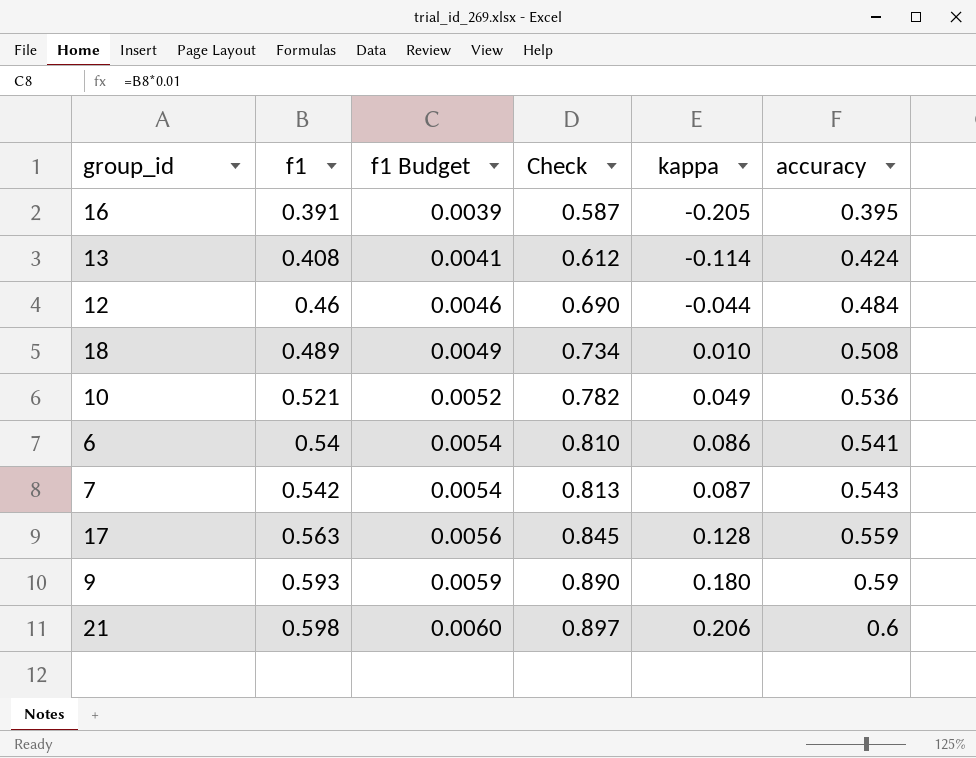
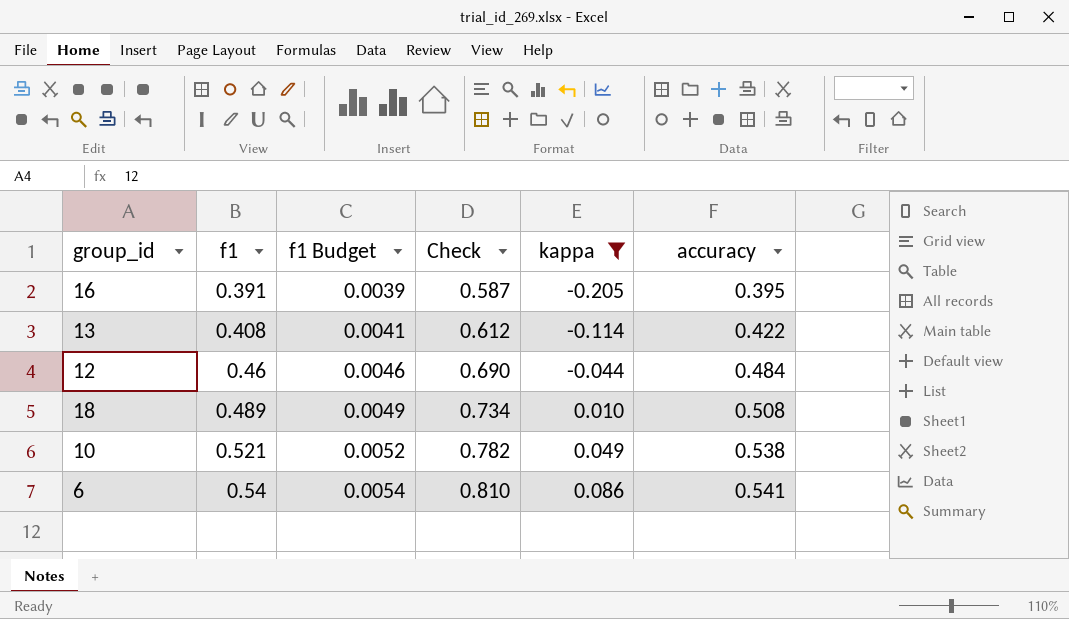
filter: none -> kappa <= 0.086
13 | accuracy: 0.424 -> 0.422
10 | accuracy: 0.536 -> 0.538

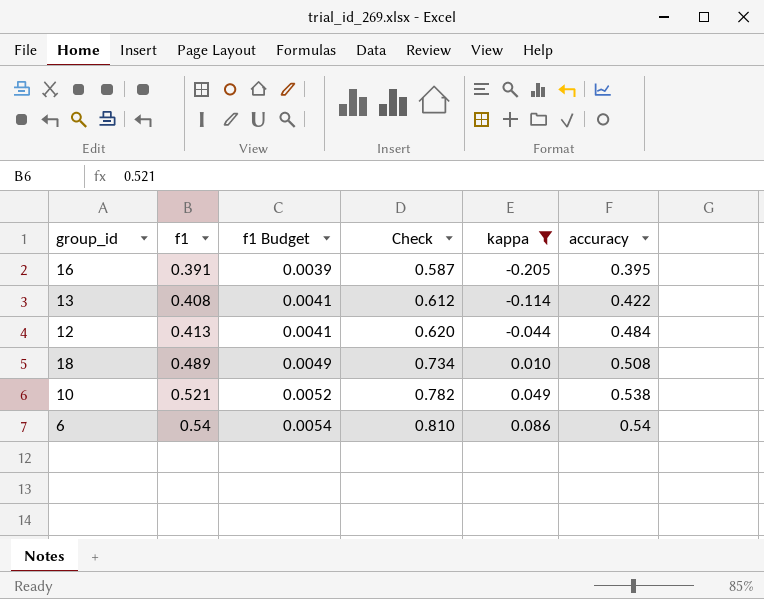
12 | f1: 0.46 -> 0.413
12 | f1 Budget: 0.0046 -> 0.0041
12 | Check: 0.690 -> 0.620
6 | accuracy: 0.541 -> 0.54

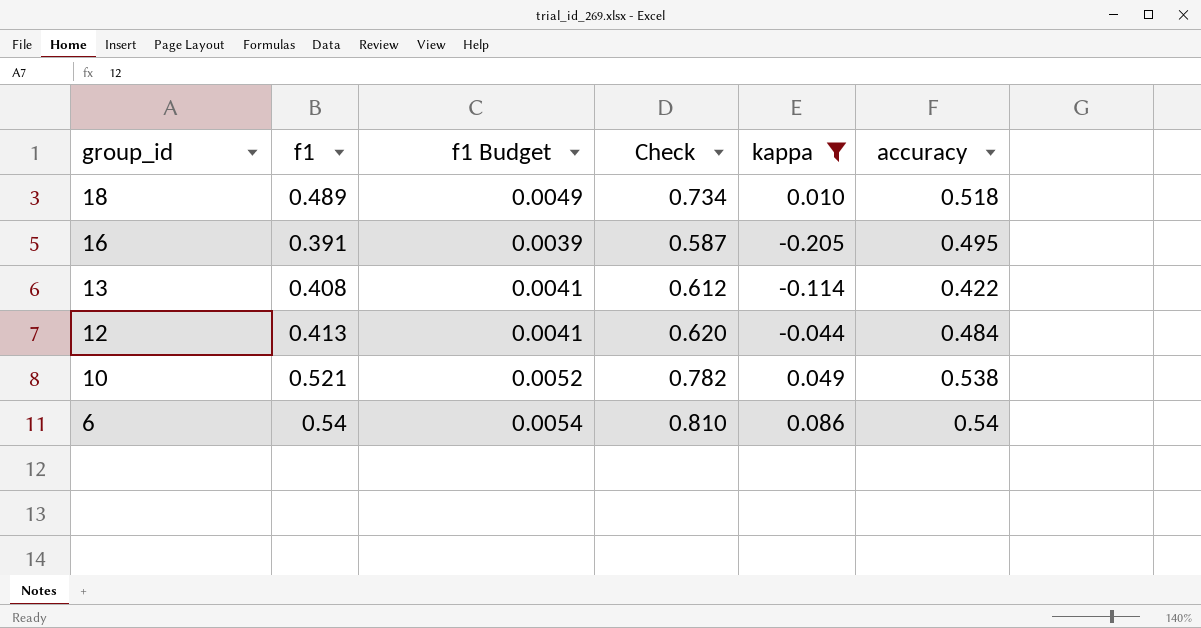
row order: f1 ascending -> group_id descending
18 | accuracy: 0.508 -> 0.518
16 | accuracy: 0.395 -> 0.495

